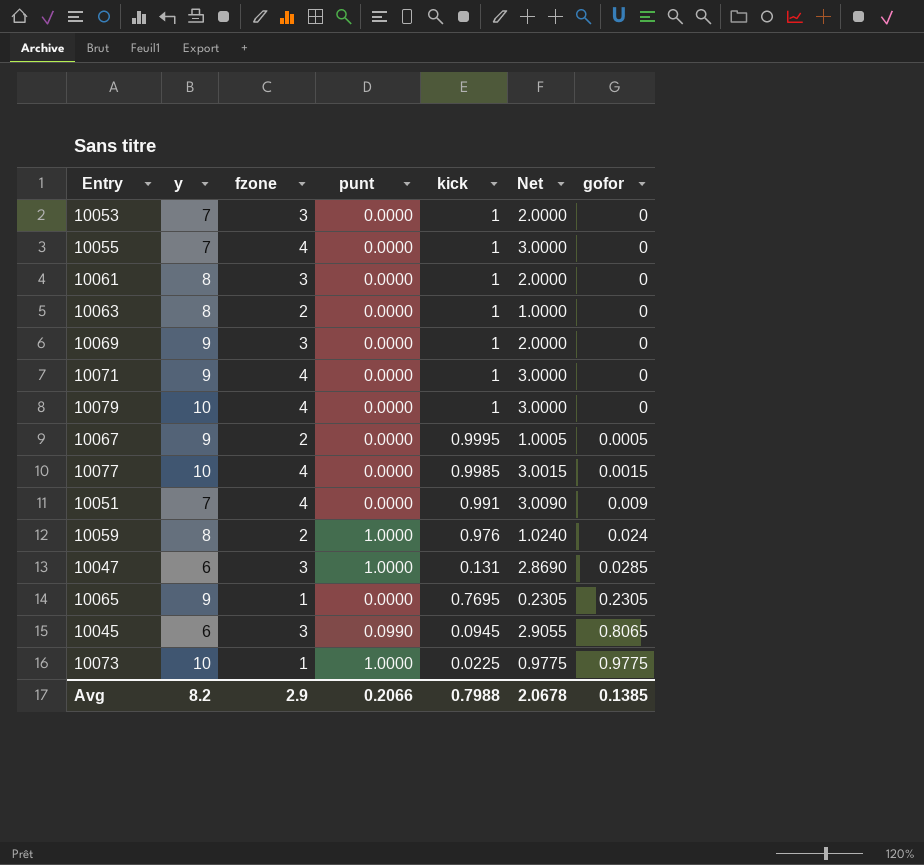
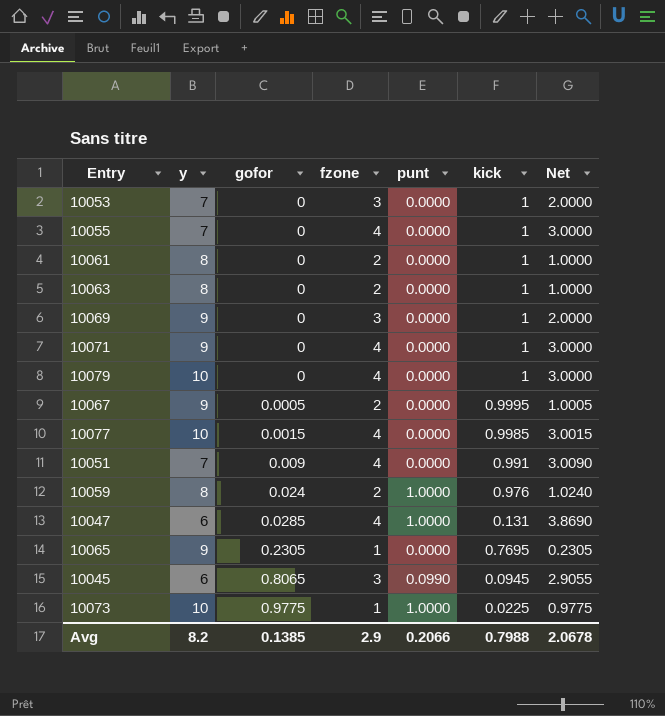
column gofor | position: 7 -> 3
10061 | fzone: 3 -> 2
10061 | Net: 2.0000 -> 1.0000
10047 | fzone: 3 -> 4
10047 | Net: 2.8690 -> 3.8690

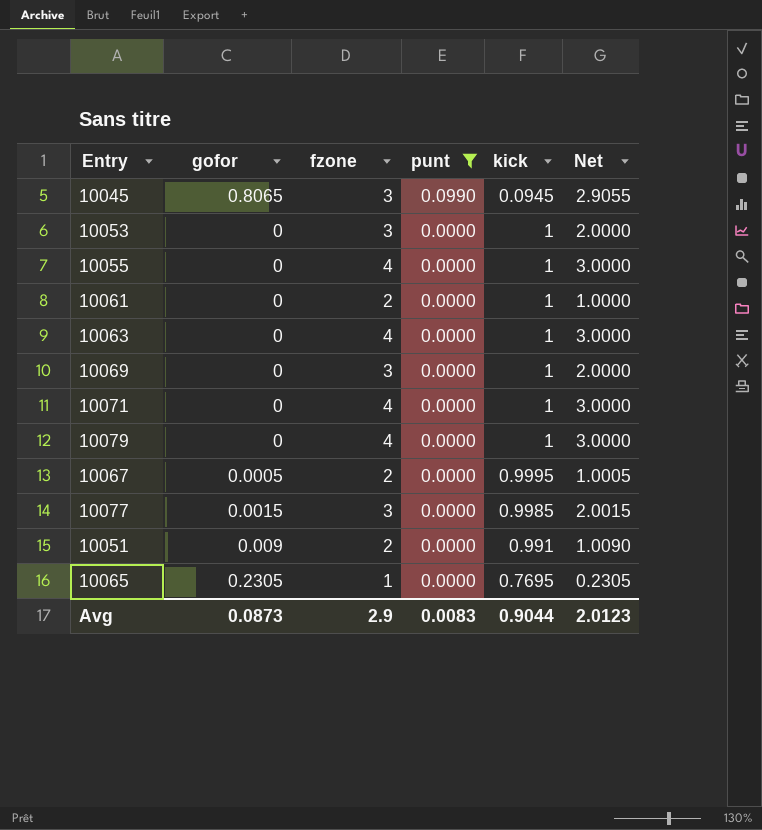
filter: none -> punt != 1.0000
row order: gofor ascending -> punt descending
column y | position: 2 -> none
10063 | fzone: 2 -> 4
10063 | Net: 1.0000 -> 3.0000
10077 | fzone: 4 -> 3
10077 | Net: 3.0015 -> 2.0015
10051 | fzone: 4 -> 2
10051 | Net: 3.0090 -> 1.0090
Avg | gofor: 0.1385 -> 0.0873
Avg | punt: 0.2066 -> 0.0083
Avg | kick: 0.7988 -> 0.9044
Avg | Net: 2.0678 -> 2.0123

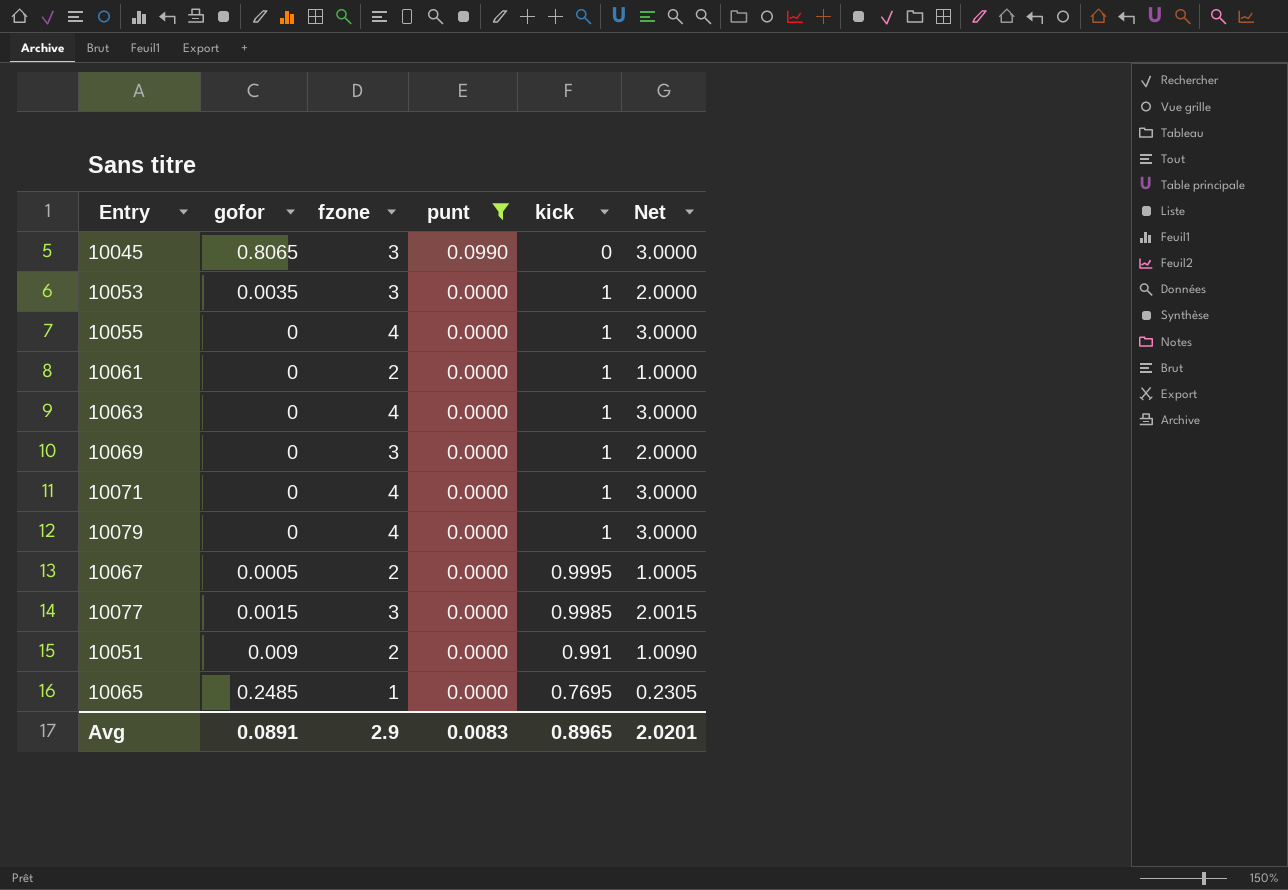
10045 | kick: 0.0945 -> 0
10045 | Net: 2.9055 -> 3.0000
10053 | gofor: 0 -> 0.0035
10065 | gofor: 0.2305 -> 0.2485
Avg | gofor: 0.0873 -> 0.0891
Avg | kick: 0.9044 -> 0.8965
Avg | Net: 2.0123 -> 2.0201

